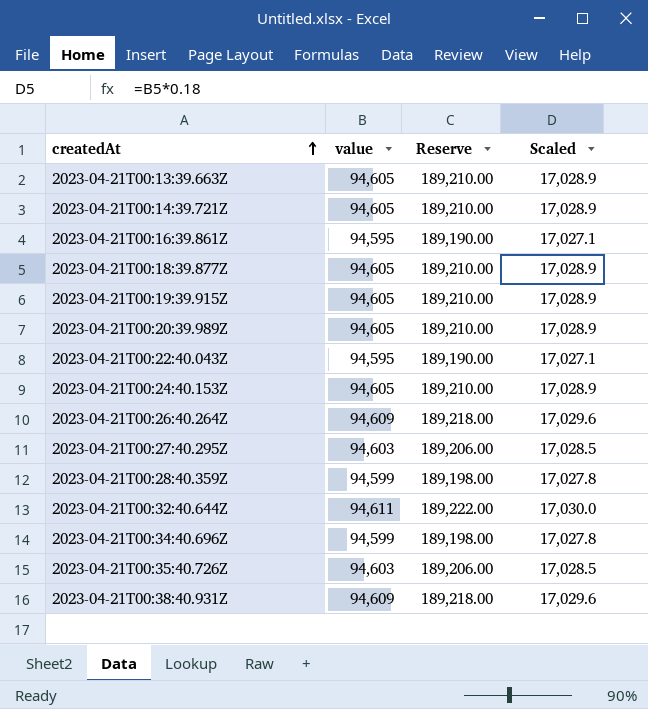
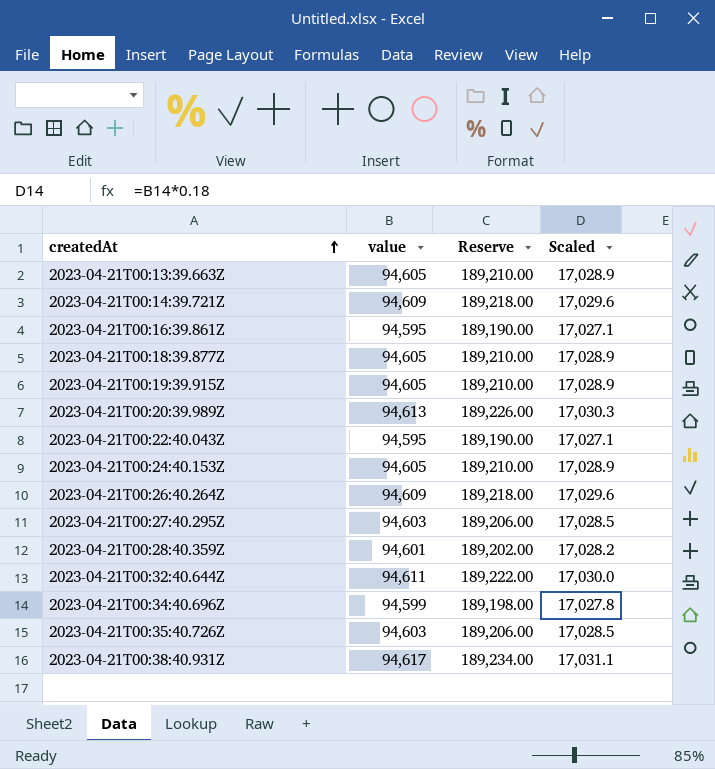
2023-04-21T00:14:39.721Z | value: 94,605 -> 94,609
2023-04-21T00:14:39.721Z | Reserve: 189,210.00 -> 189,218.00
2023-04-21T00:14:39.721Z | Scaled: 17,028.9 -> 17,029.6
2023-04-21T00:20:39.989Z | value: 94,605 -> 94,613
2023-04-21T00:20:39.989Z | Reserve: 189,210.00 -> 189,226.00
2023-04-21T00:20:39.989Z | Scaled: 17,028.9 -> 17,030.3
2023-04-21T00:28:40.359Z | value: 94,599 -> 94,601
2023-04-21T00:28:40.359Z | Reserve: 189,198.00 -> 189,202.00
2023-04-21T00:28:40.359Z | Scaled: 17,027.8 -> 17,028.2
2023-04-21T00:38:40.931Z | value: 94,609 -> 94,617
2023-04-21T00:38:40.931Z | Reserve: 189,218.00 -> 189,234.00
2023-04-21T00:38:40.931Z | Scaled: 17,029.6 -> 17,031.1

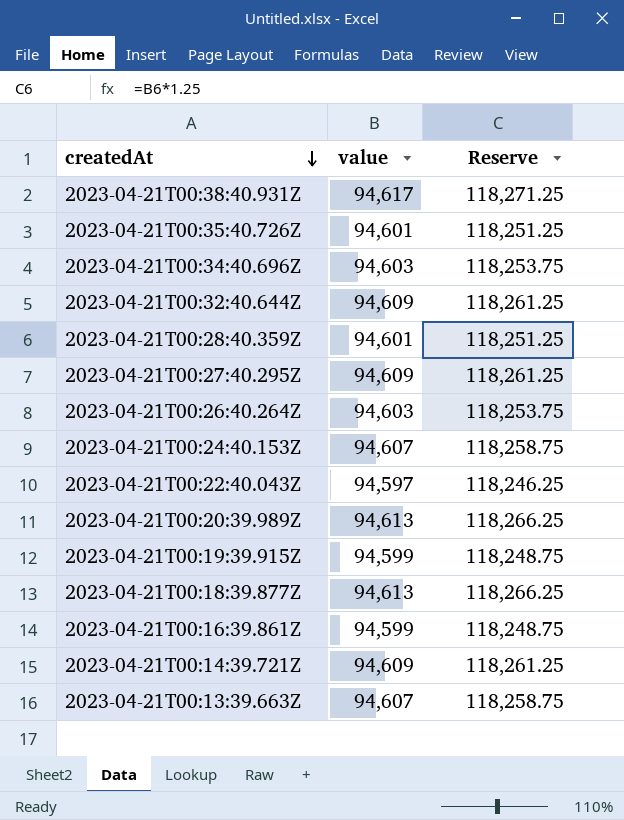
row order: createdAt ascending -> createdAt descending
column Scaled | formula: [value] * 0.18 -> none
column Reserve | formula: [value] * 2 -> [value] * 1.25
2023-04-21T00:35:40.726Z | value: 94,603 -> 94,601
2023-04-21T00:34:40.696Z | value: 94,599 -> 94,603
2023-04-21T00:32:40.644Z | value: 94,611 -> 94,609
2023-04-21T00:27:40.295Z | value: 94,603 -> 94,609
2023-04-21T00:26:40.264Z | value: 94,609 -> 94,603
2023-04-21T00:24:40.153Z | value: 94,605 -> 94,607
2023-04-21T00:22:40.043Z | value: 94,595 -> 94,597
2023-04-21T00:19:39.915Z | value: 94,605 -> 94,599
2023-04-21T00:18:39.877Z | value: 94,605 -> 94,613
2023-04-21T00:16:39.861Z | value: 94,595 -> 94,599
2023-04-21T00:13:39.663Z | value: 94,605 -> 94,607

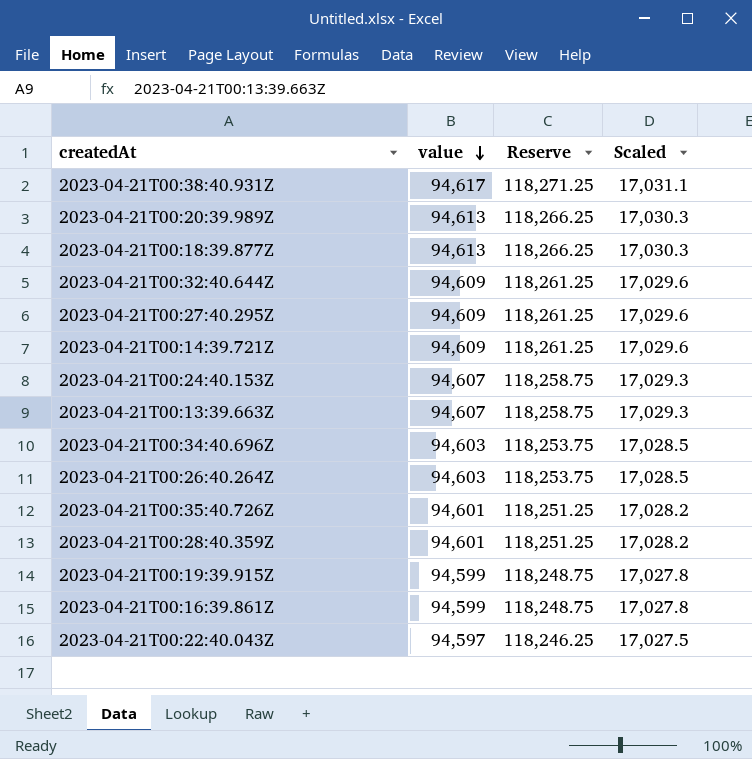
row order: createdAt descending -> value descending
column Scaled | formula: none -> [value] * 0.18

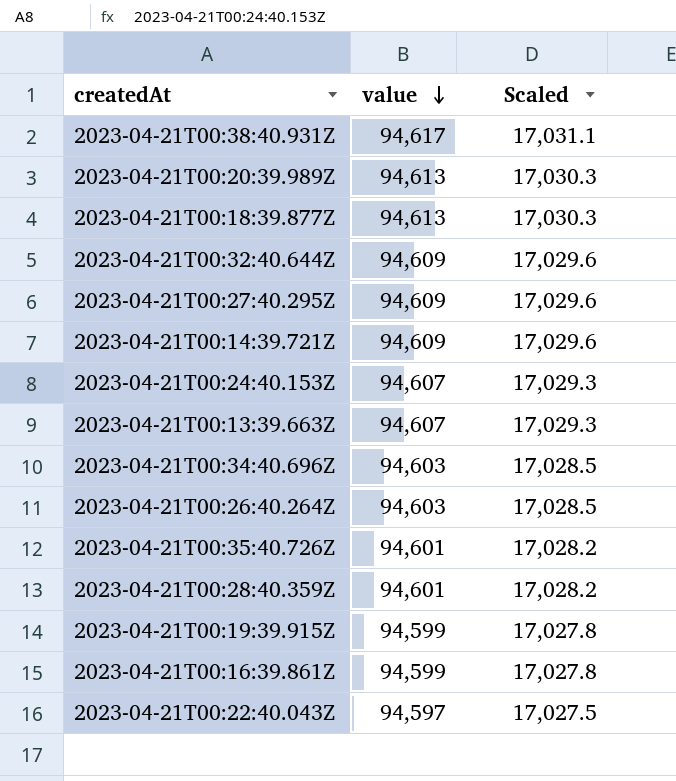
column Reserve | formula: [value] * 1.25 -> none

